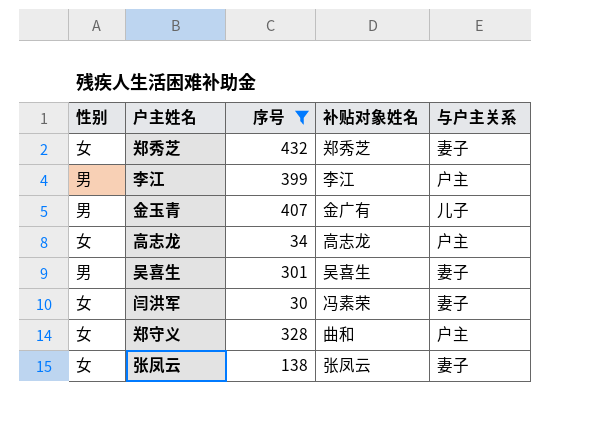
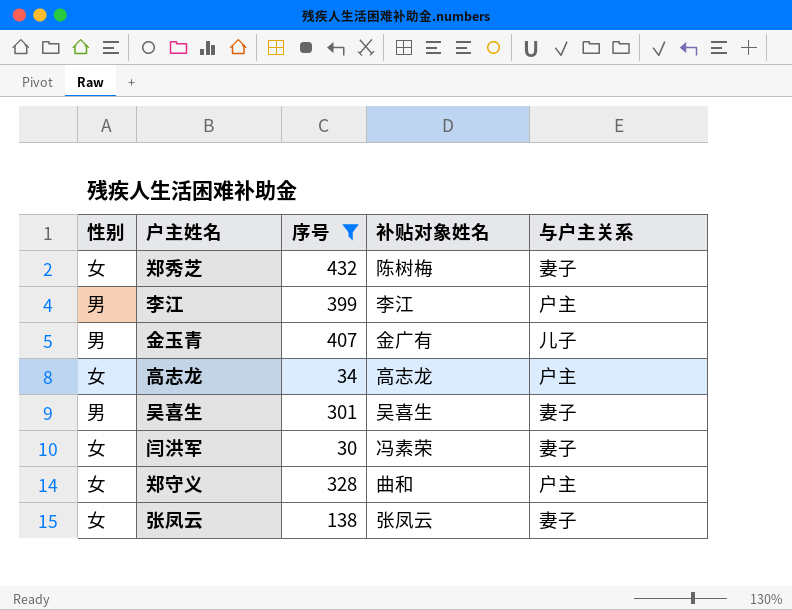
郑秀芝 | 补贴对象姓名: 郑秀芝 -> 陈树梅

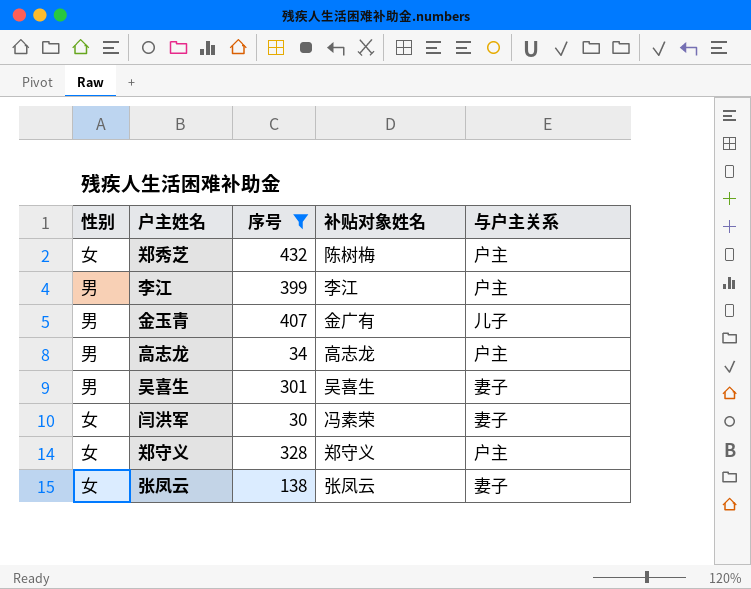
郑秀芝 | 与户主关系: 妻子 -> 户主
高志龙 | 性别: 女 -> 男
郑守义 | 补贴对象姓名: 曲和 -> 郑守义

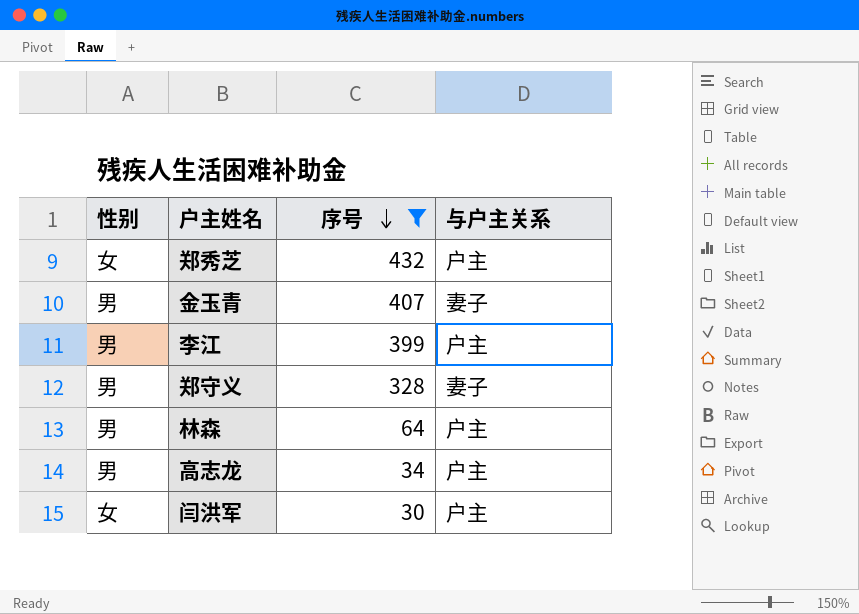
row order: none -> 序号 descending
column 补贴对象姓名 | position: 4 -> none
row 吴喜生: 男 | 301 | 吴喜生 | 妻子 -> none
row 张凤云: 女 | 138 | 张凤云 | 妻子 -> none
金玉青 | 与户主关系: 儿子 -> 妻子
郑守义 | 性别: 女 -> 男
郑守义 | 与户主关系: 户主 -> 妻子
row 林森: none -> 男 | 64 | 户主
闫洪军 | 与户主关系: 妻子 -> 户主

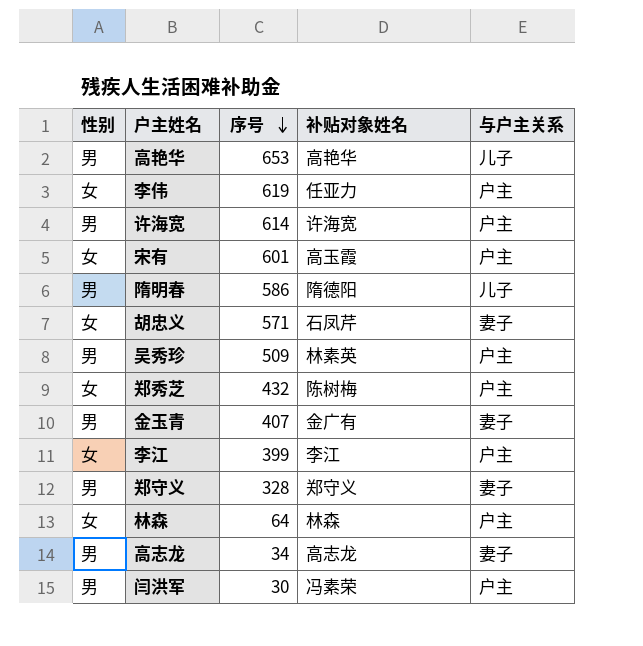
filter: 序号 <= 432 -> none
column 补贴对象姓名 | position: none -> 4
李江 | 性别: 男 -> 女
林森 | 性别: 男 -> 女
高志龙 | 与户主关系: 户主 -> 妻子
闫洪军 | 性别: 女 -> 男

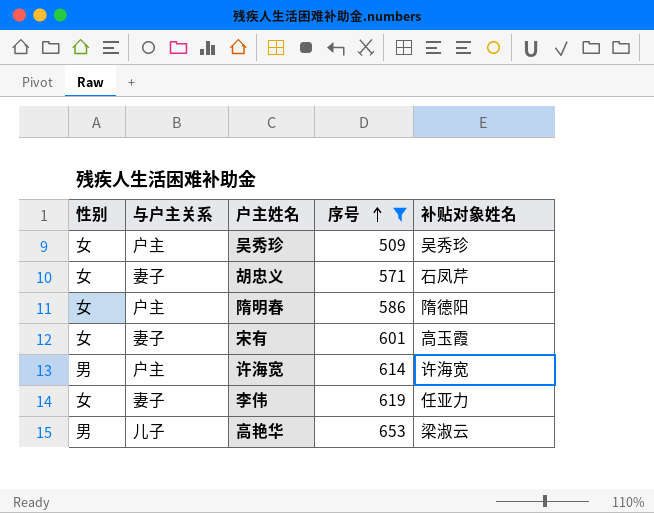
filter: none -> 序号 >= 509
row order: 序号 descending -> 序号 ascending
column 与户主关系 | position: 5 -> 2
吴秀珍 | 性别: 男 -> 女
吴秀珍 | 补贴对象姓名: 林素英 -> 吴秀珍
隋明春 | 性别: 男 -> 女
隋明春 | 与户主关系: 儿子 -> 户主
宋有 | 与户主关系: 户主 -> 妻子
李伟 | 与户主关系: 户主 -> 妻子
高艳华 | 补贴对象姓名: 高艳华 -> 梁淑云

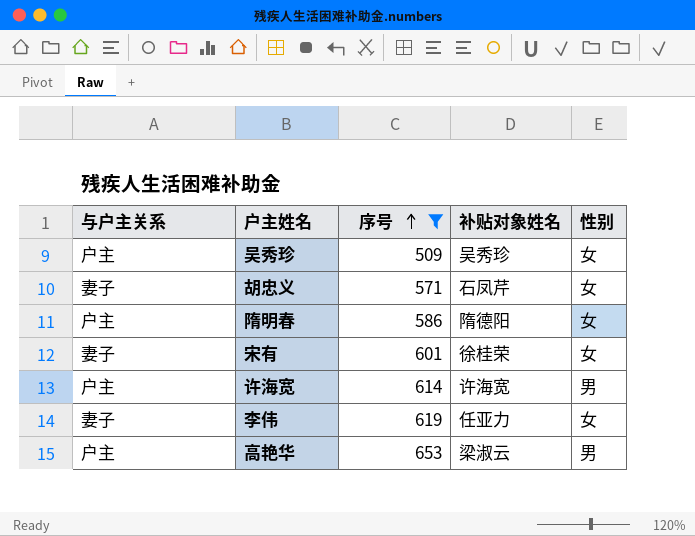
column 性别 | position: 1 -> 5
宋有 | 补贴对象姓名: 高玉霞 -> 徐桂荣
高艳华 | 与户主关系: 儿子 -> 户主

